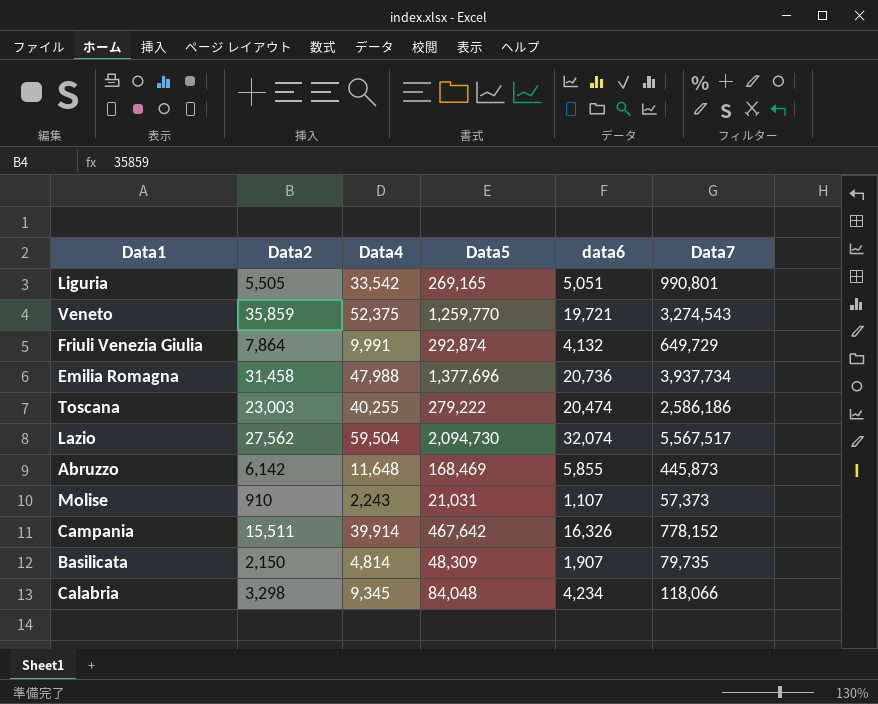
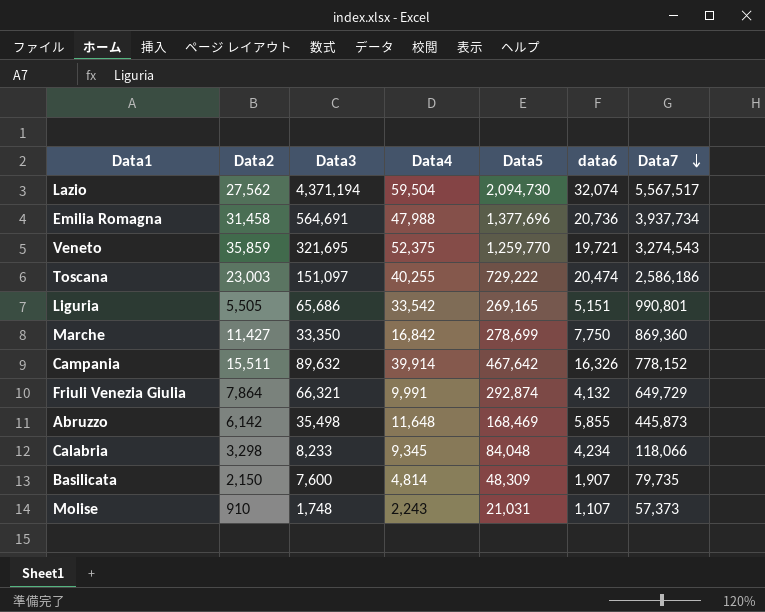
row order: none -> Data7 descending
column Data3 | position: none -> 3
Toscana | Data5: 279,222 -> 729,222
Liguria | data6: 5,051 -> 5,151
row Marche: none -> 11,427 | 33,350 | 16,842 | 278,699 | 7,750 | 869,360

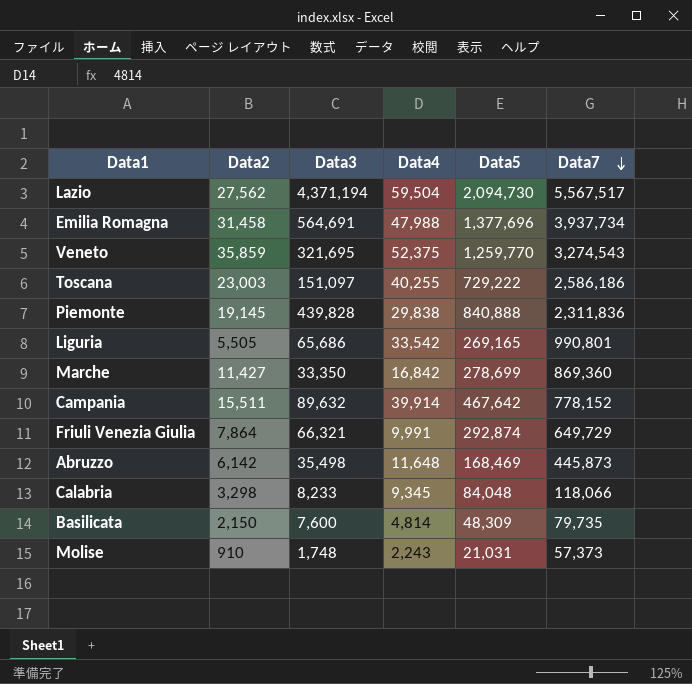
column data6 | position: 6 -> none
row Piemonte: none -> 19,145 | 439,828 | 29,838 | 840,888 | 2,311,836

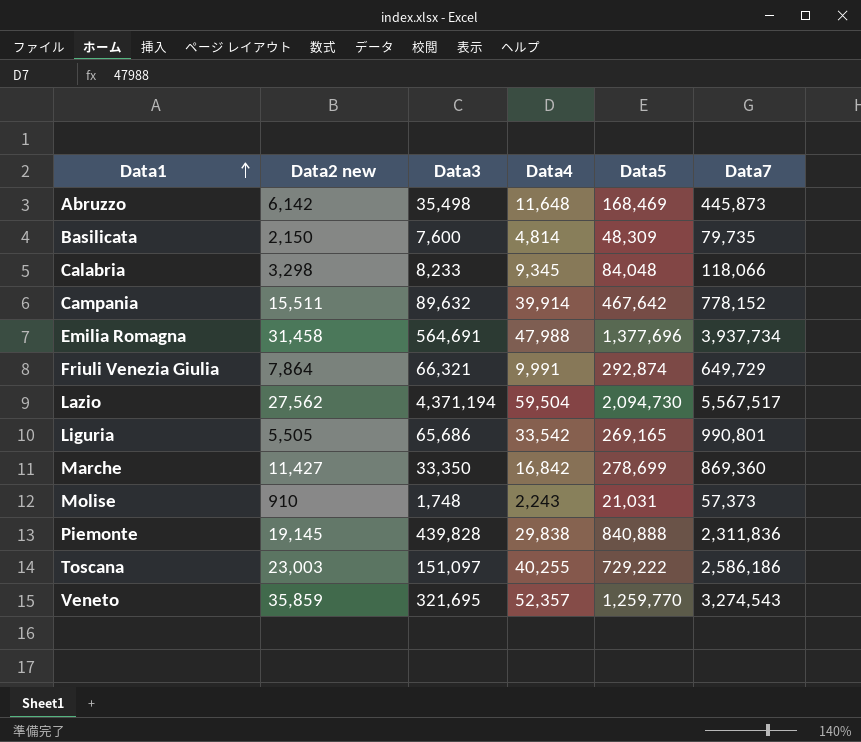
row order: Data7 descending -> Data1 ascending
column name: Data2 -> Data2 new
Veneto | Data4: 52,375 -> 52,357

